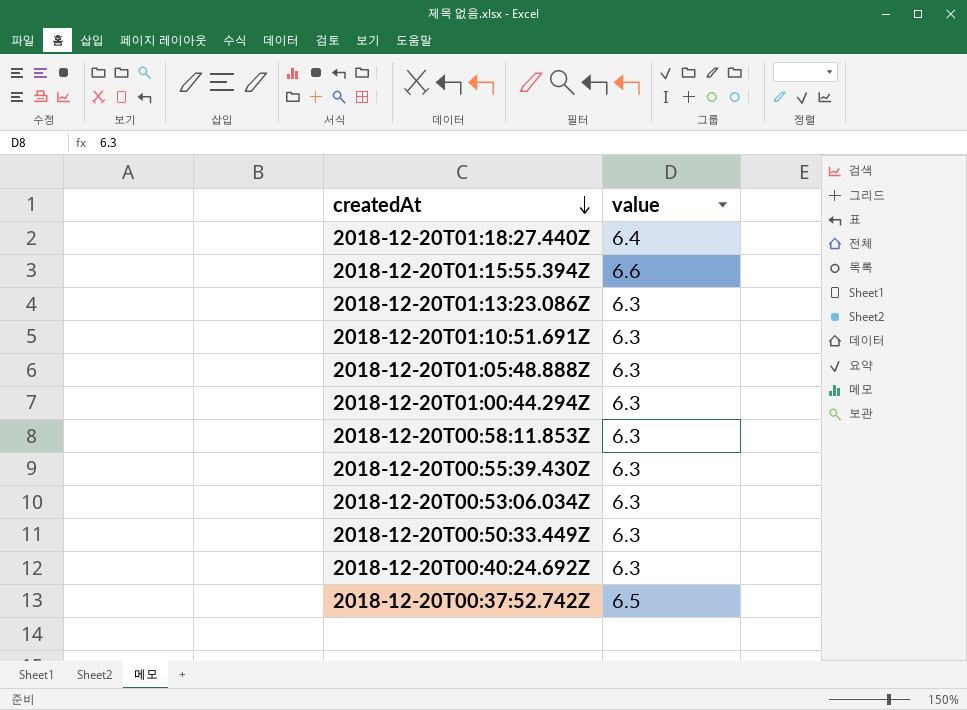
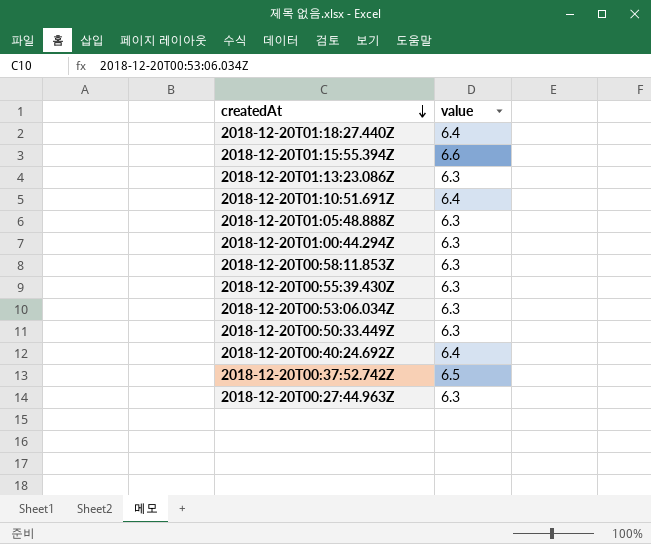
2018-12-20T01:10:51.691Z | value: 6.3 -> 6.4
2018-12-20T00:40:24.692Z | value: 6.3 -> 6.4
row 2018-12-20T00:27:44.963Z: none -> 6.3

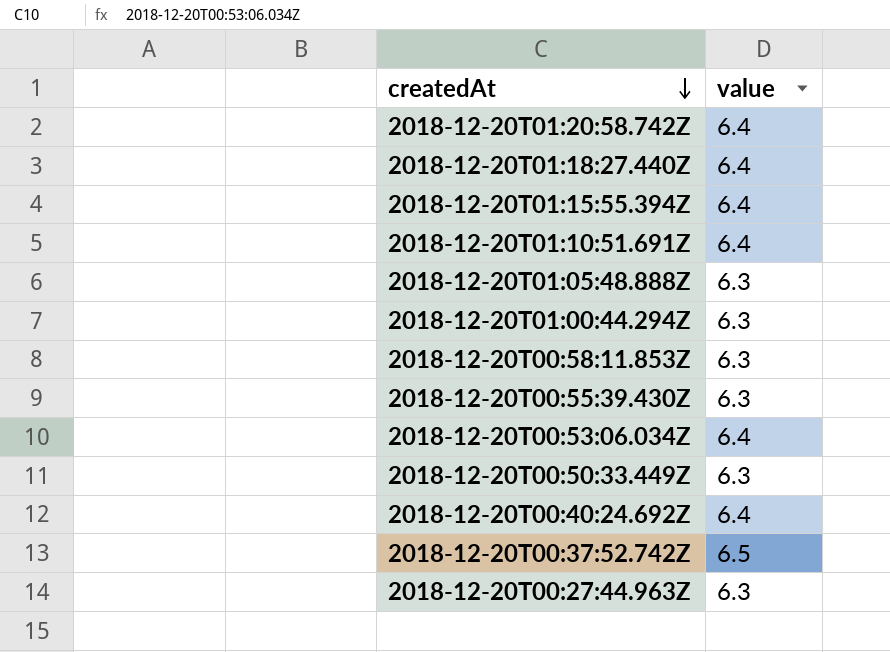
row 2018-12-20T01:13:23.086Z: 6.3 -> none
row 2018-12-20T01:20:58.742Z: none -> 6.4
2018-12-20T01:15:55.394Z | value: 6.6 -> 6.4
2018-12-20T00:53:06.034Z | value: 6.3 -> 6.4

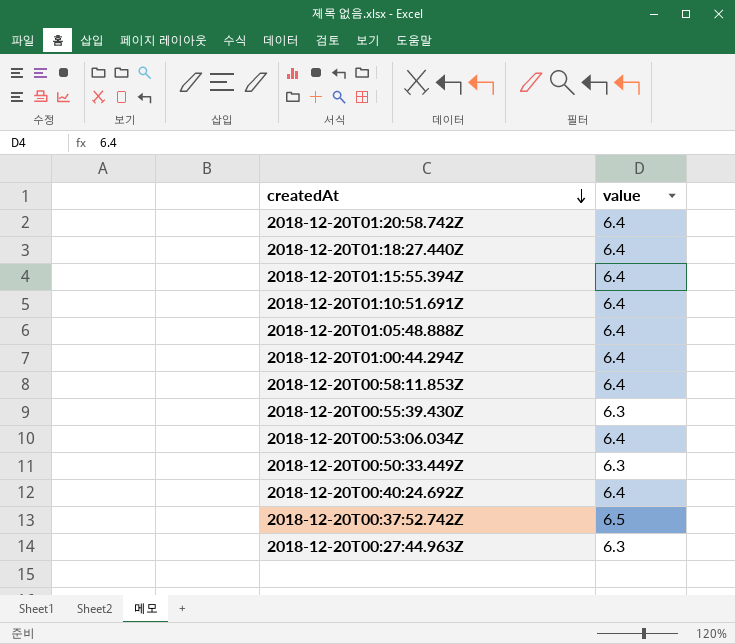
2018-12-20T01:05:48.888Z | value: 6.3 -> 6.4
2018-12-20T01:00:44.294Z | value: 6.3 -> 6.4
2018-12-20T00:58:11.853Z | value: 6.3 -> 6.4

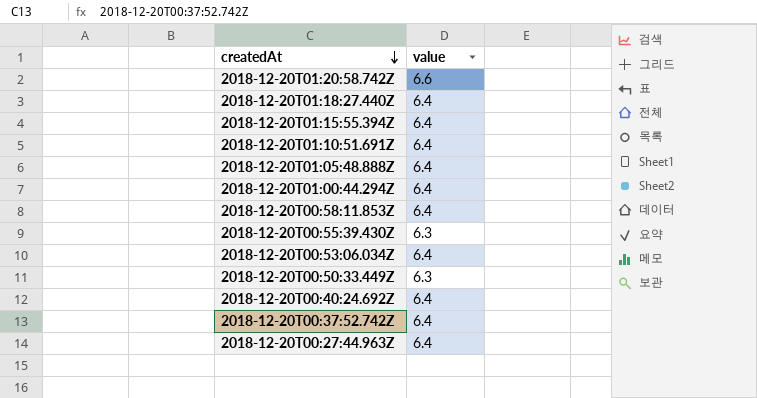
2018-12-20T01:20:58.742Z | value: 6.4 -> 6.6
2018-12-20T00:37:52.742Z | value: 6.5 -> 6.4
2018-12-20T00:27:44.963Z | value: 6.3 -> 6.4

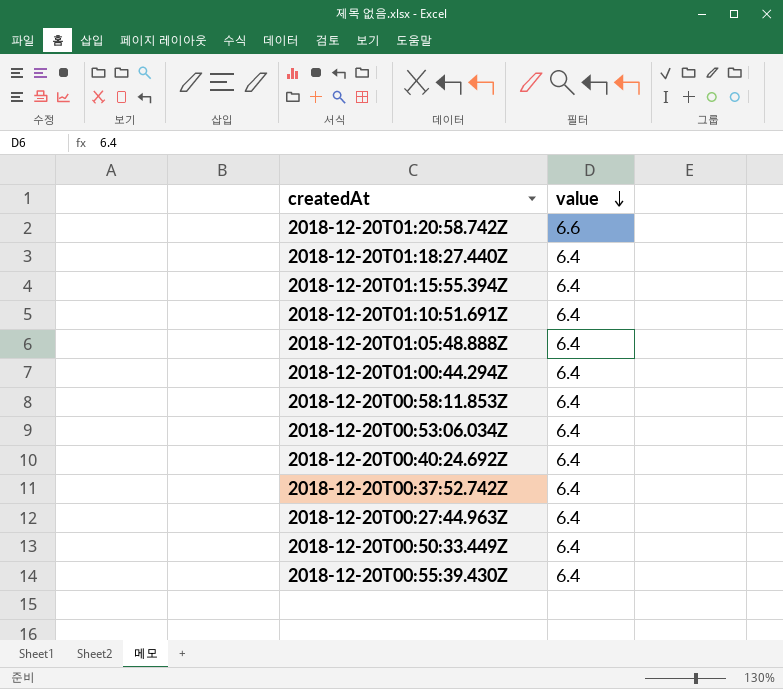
row order: createdAt descending -> value descending
2018-12-20T00:50:33.449Z | value: 6.3 -> 6.4
2018-12-20T00:55:39.430Z | value: 6.3 -> 6.4

